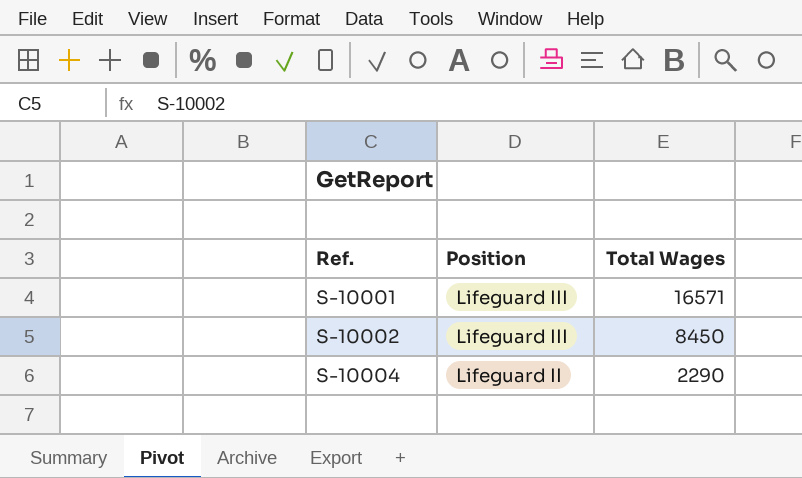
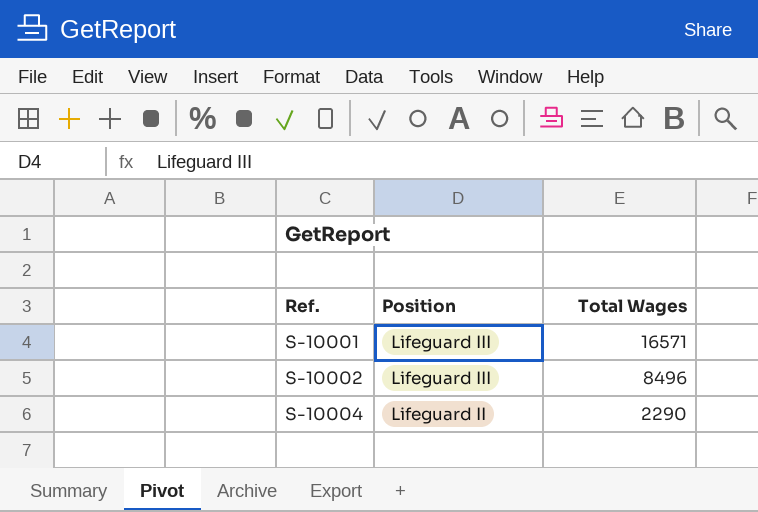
S-10002 | Total Wages: 8450 -> 8496

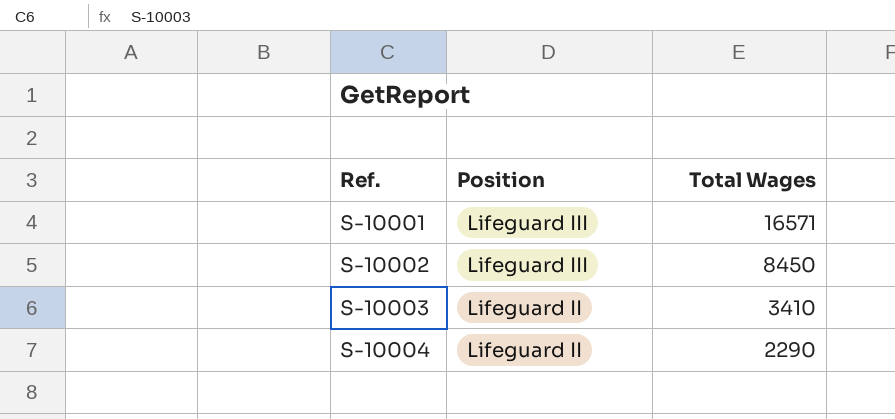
S-10002 | Total Wages: 8496 -> 8450
row S-10003: none -> Lifeguard II | 3410

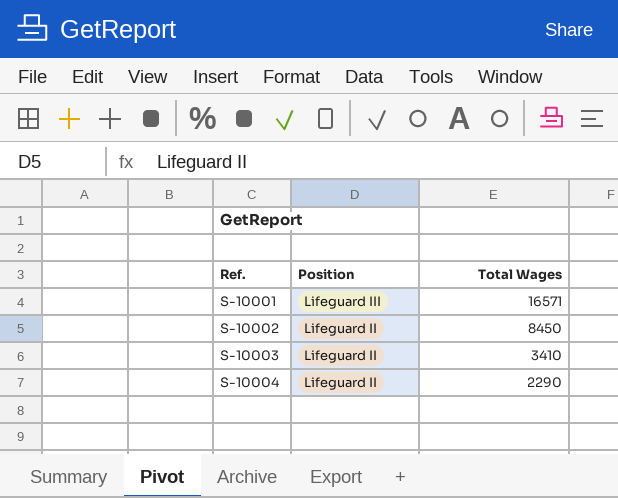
S-10002 | Position: Lifeguard III -> Lifeguard II

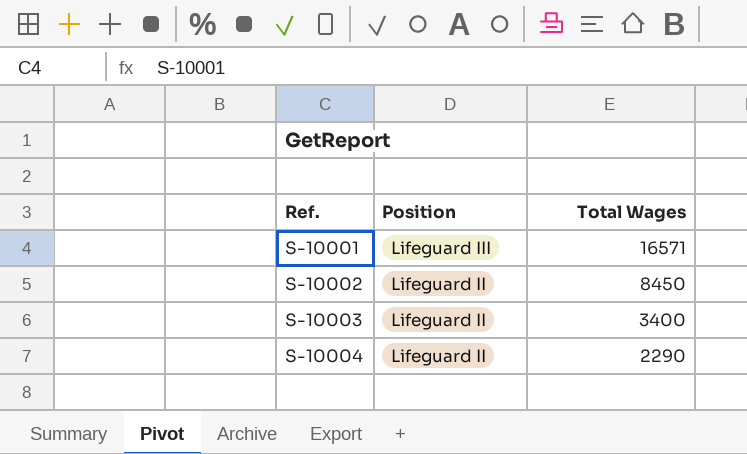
S-10003 | Total Wages: 3410 -> 3400

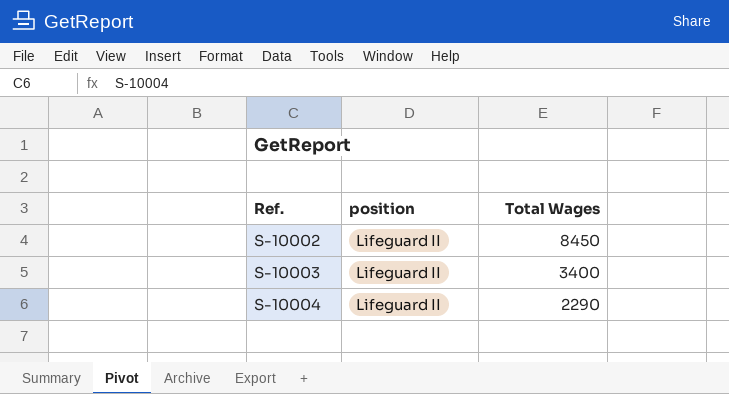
column name: Position -> position
row S-10001: Lifeguard III | 16571 -> none

